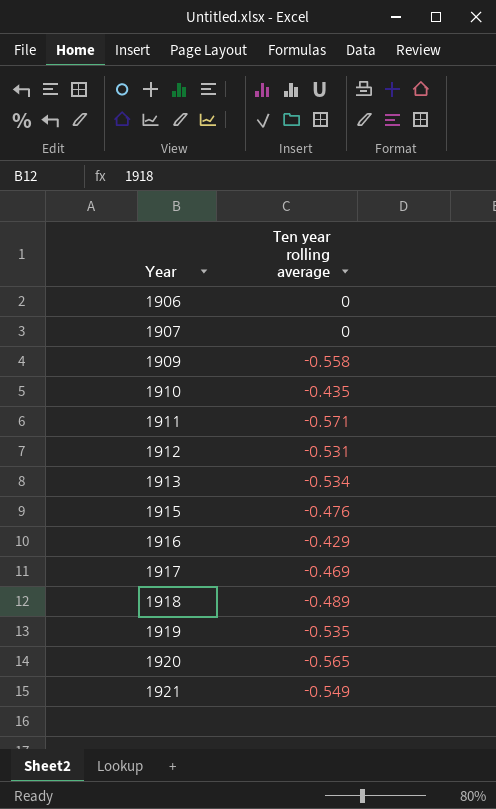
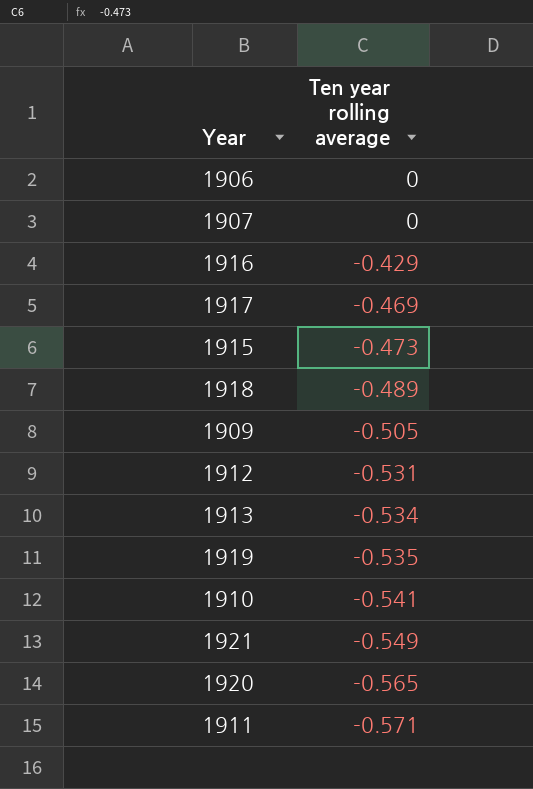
row order: Year ascending -> Ten year rolling average descending
1915 | Ten year rolling average: -0.476 -> -0.473
1909 | Ten year rolling average: -0.558 -> -0.505
1910 | Ten year rolling average: -0.435 -> -0.541

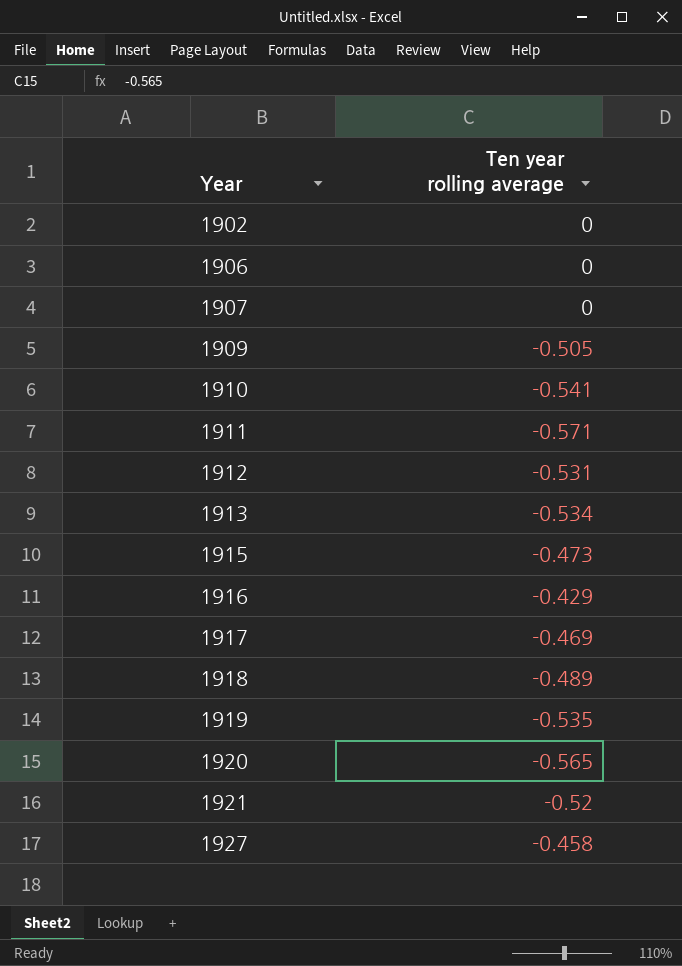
row order: Ten year rolling average descending -> Year ascending
row 1902: none -> 0
1921 | Ten year rolling average: -0.549 -> -0.52
row 1927: none -> -0.458

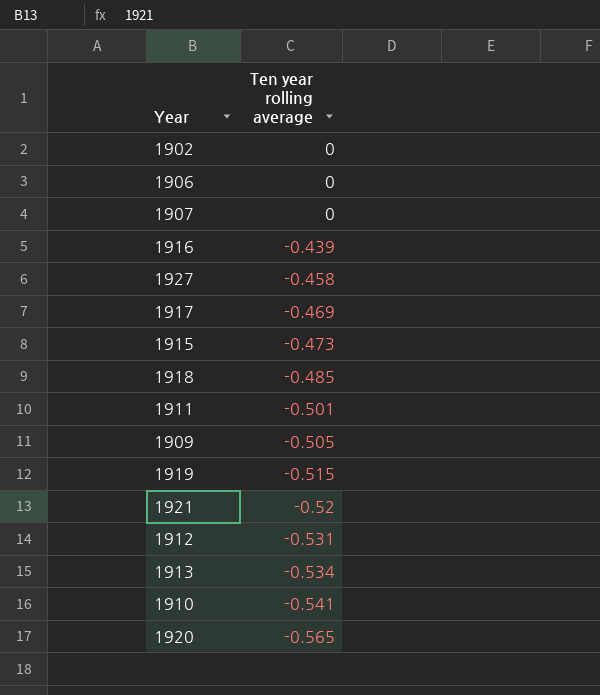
row order: Year ascending -> Ten year rolling average descending
1916 | Ten year rolling average: -0.429 -> -0.439
1918 | Ten year rolling average: -0.489 -> -0.485
1911 | Ten year rolling average: -0.571 -> -0.501
1919 | Ten year rolling average: -0.535 -> -0.515

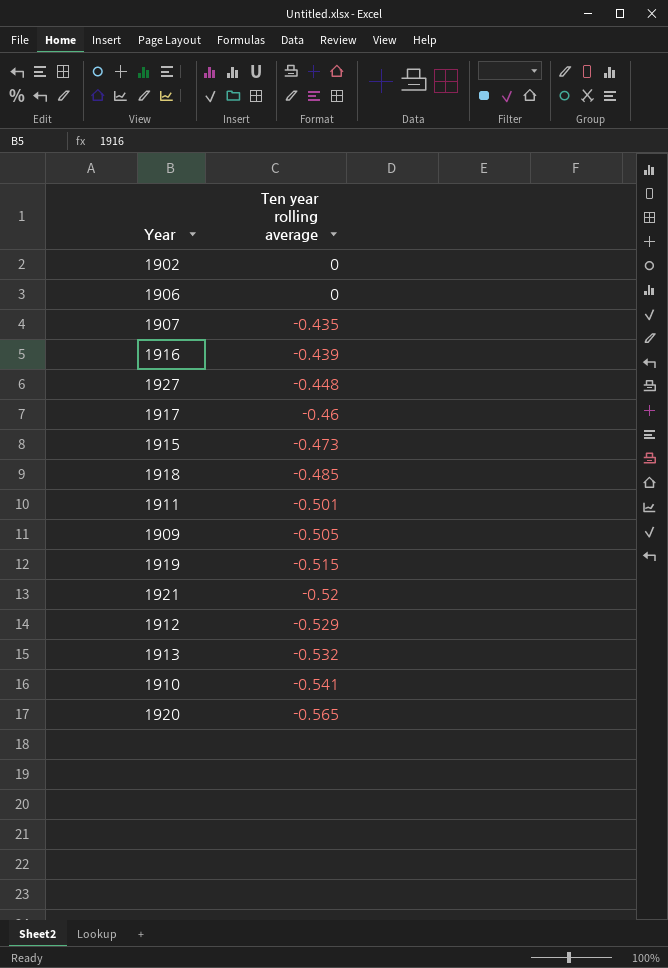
1907 | Ten year rolling average: 0 -> -0.435
1927 | Ten year rolling average: -0.458 -> -0.448
1917 | Ten year rolling average: -0.469 -> -0.46
1912 | Ten year rolling average: -0.531 -> -0.529
1913 | Ten year rolling average: -0.534 -> -0.532

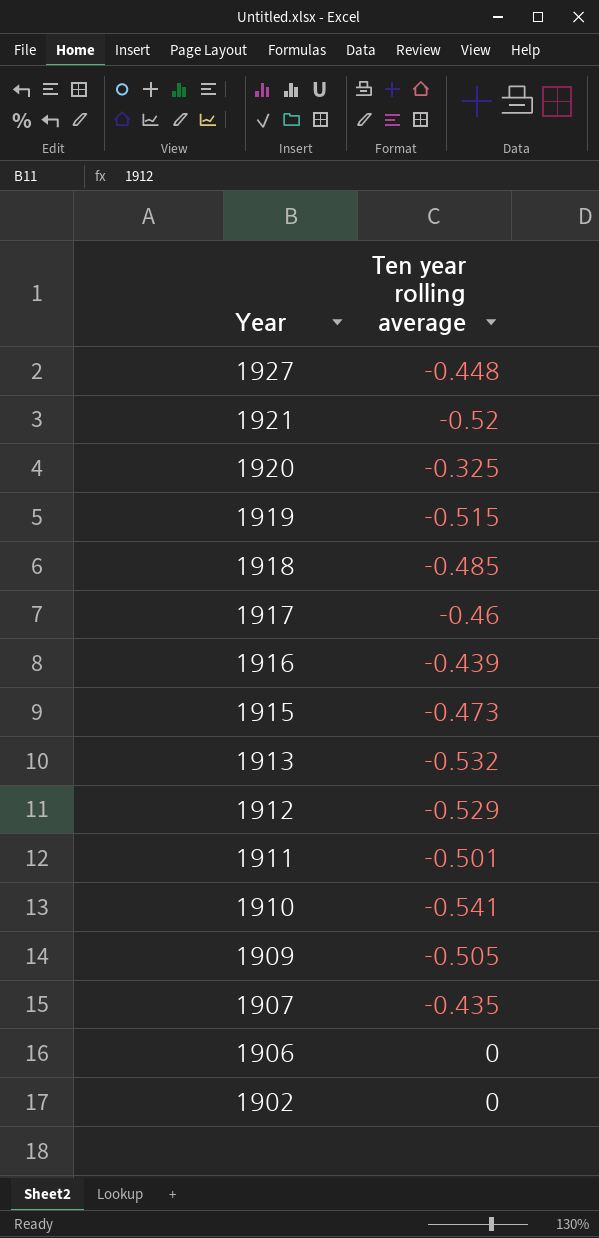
row order: Ten year rolling average descending -> Year descending
1920 | Ten year rolling average: -0.565 -> -0.325

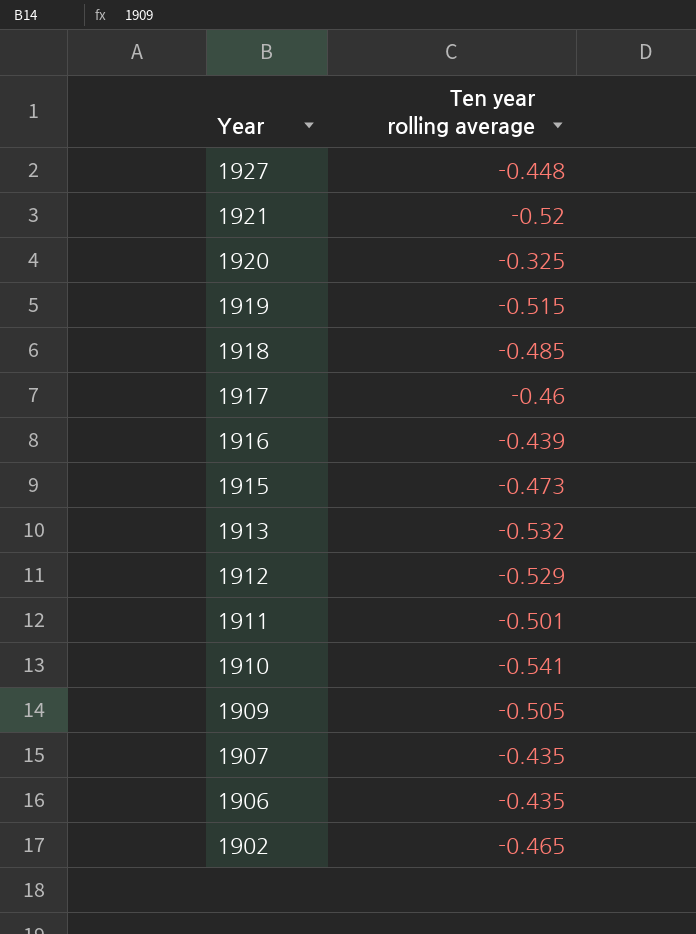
1906 | Ten year rolling average: 0 -> -0.435
1902 | Ten year rolling average: 0 -> -0.465

